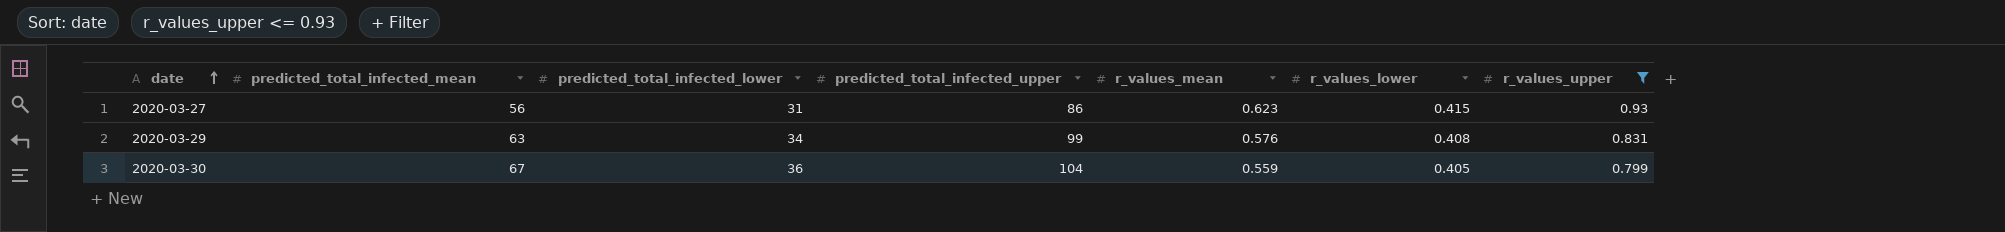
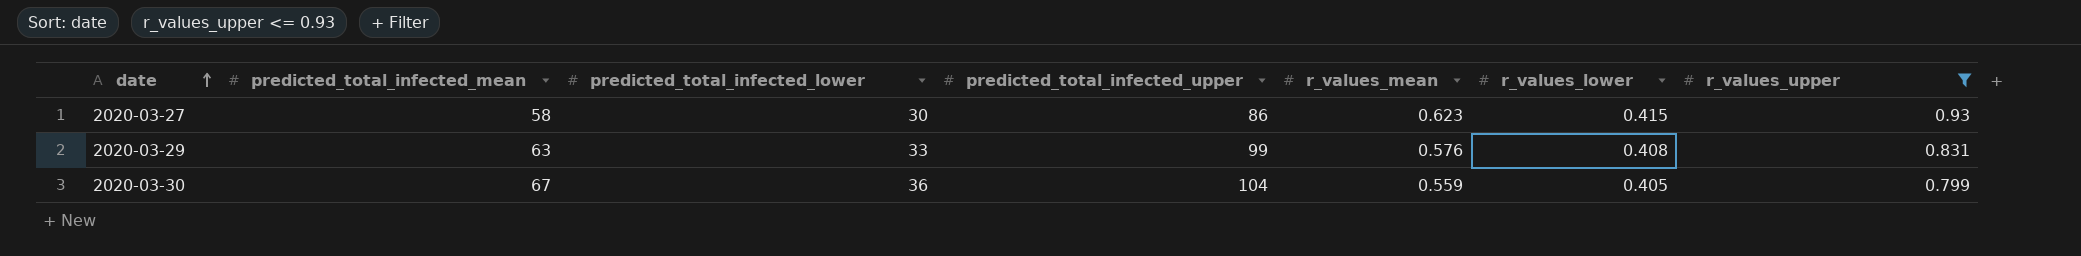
2020-03-27 | predicted_total_infected_mean: 56 -> 58
2020-03-27 | predicted_total_infected_lower: 31 -> 30
2020-03-29 | predicted_total_infected_lower: 34 -> 33

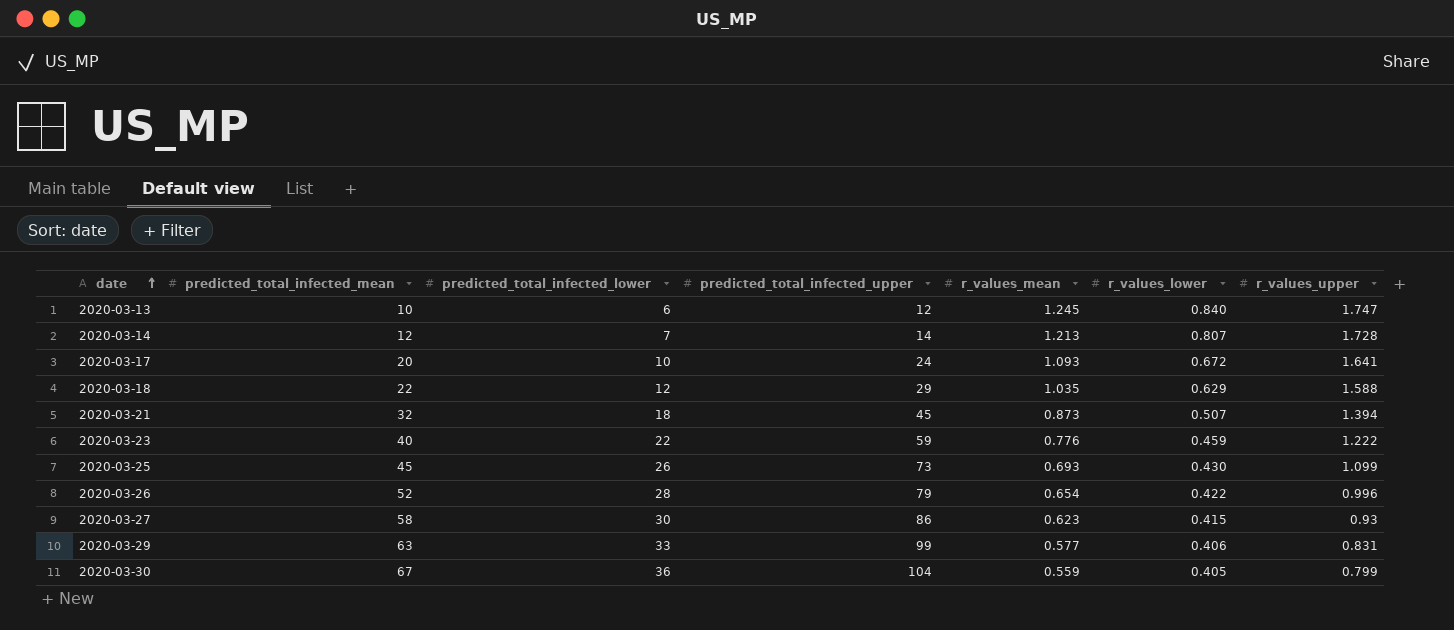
filter: r_values_upper <= 0.93 -> none
2020-03-29 | r_values_mean: 0.576 -> 0.577
2020-03-29 | r_values_lower: 0.408 -> 0.406

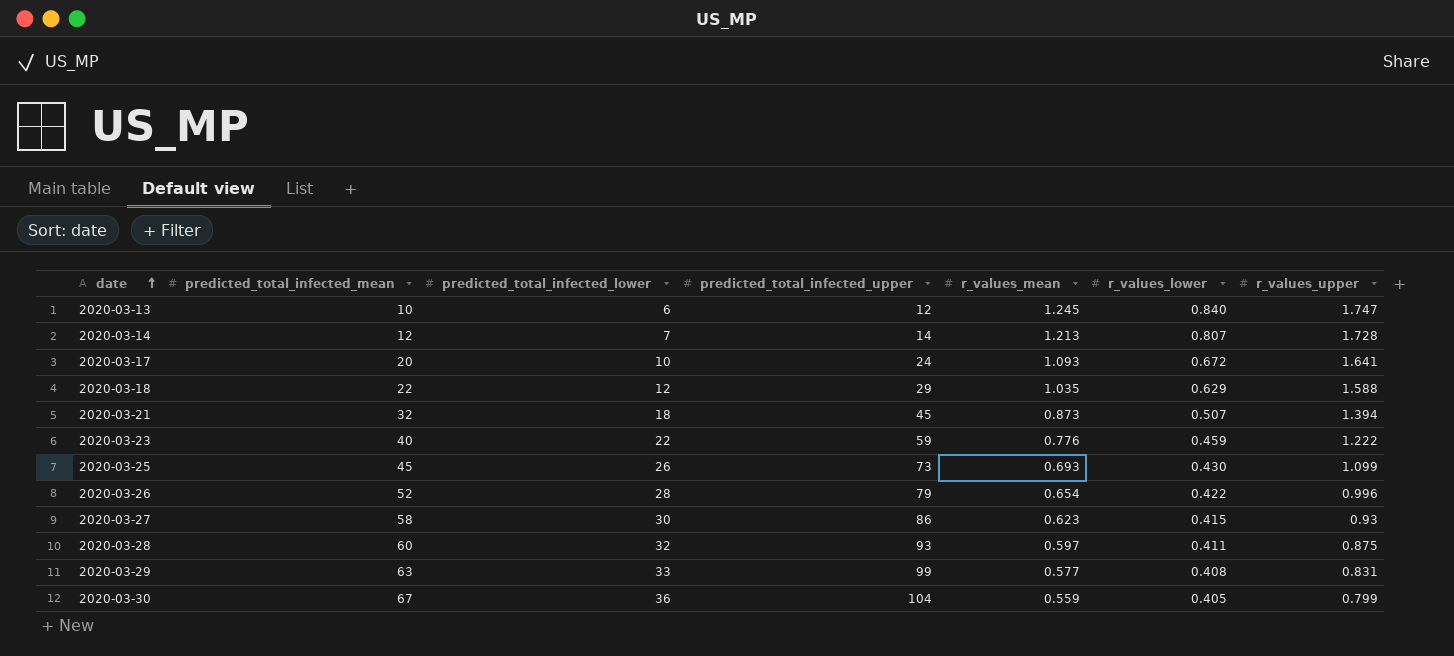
row 2020-03-28: none -> 60 | 32 | 93 | 0.597 | 0.411 | 0.875
2020-03-29 | r_values_lower: 0.406 -> 0.408

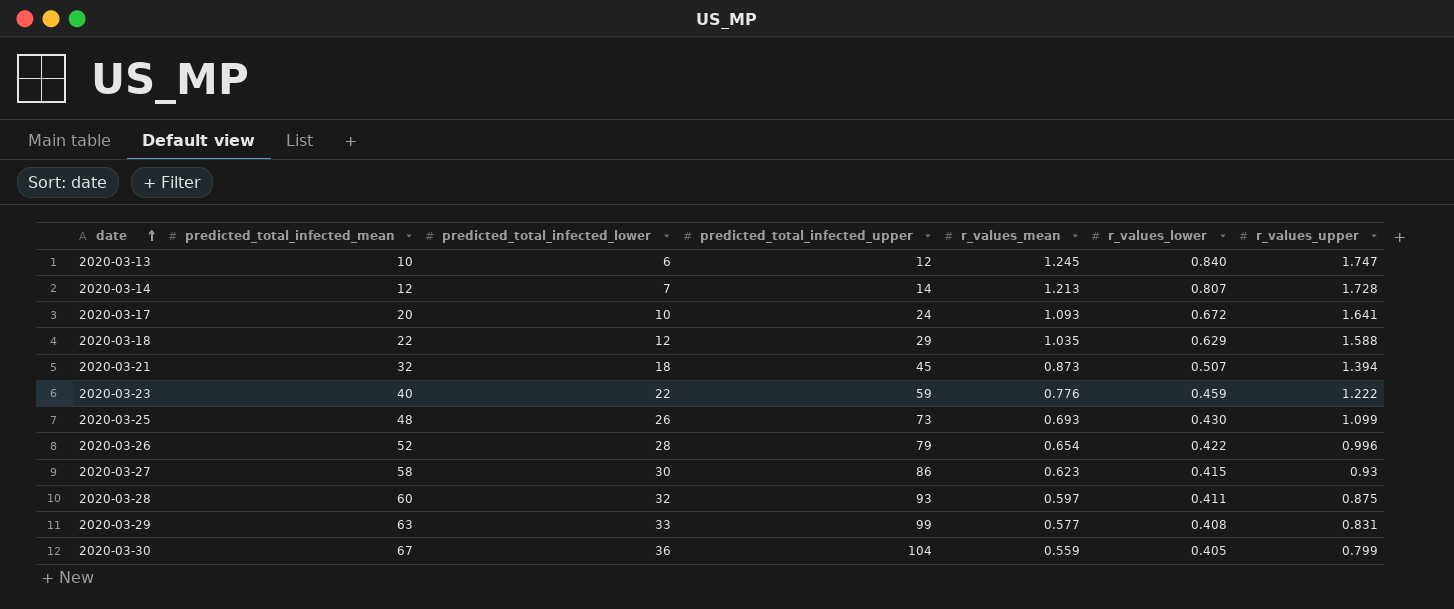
2020-03-25 | predicted_total_infected_mean: 45 -> 48

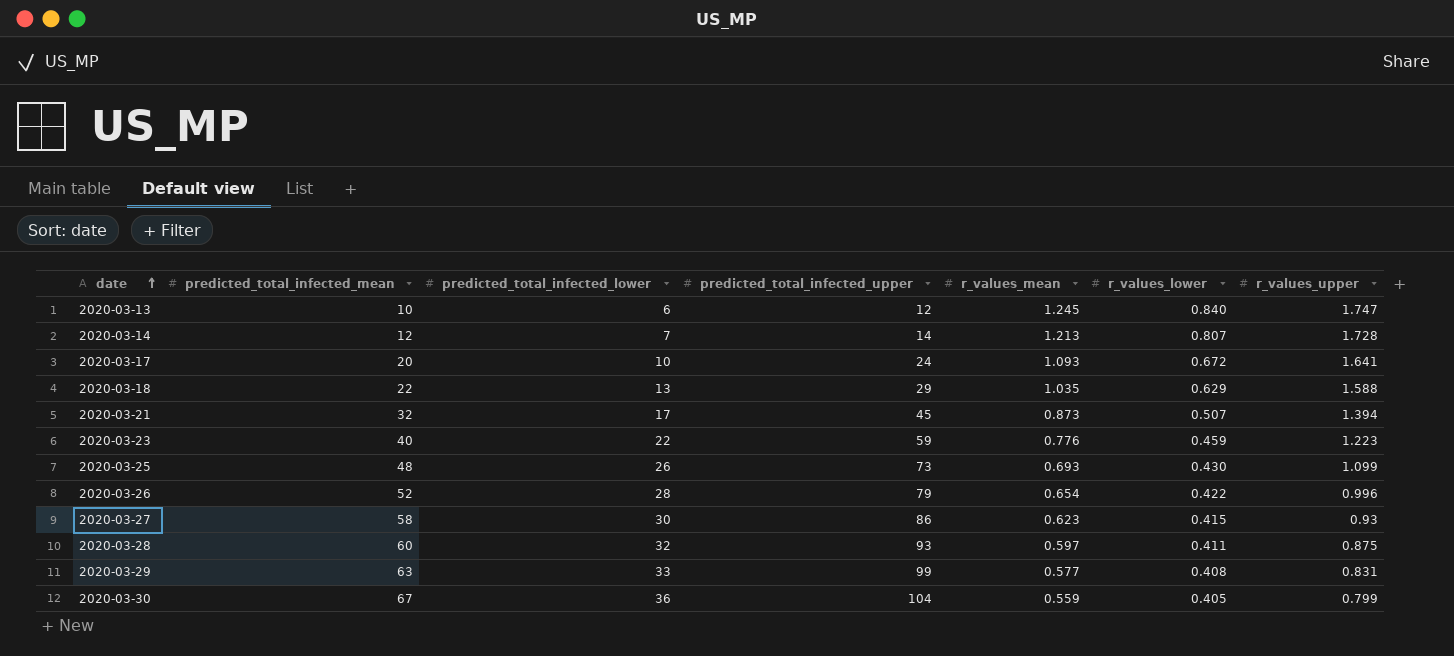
2020-03-18 | predicted_total_infected_lower: 12 -> 13
2020-03-21 | predicted_total_infected_lower: 18 -> 17
2020-03-23 | r_values_upper: 1.222 -> 1.223

